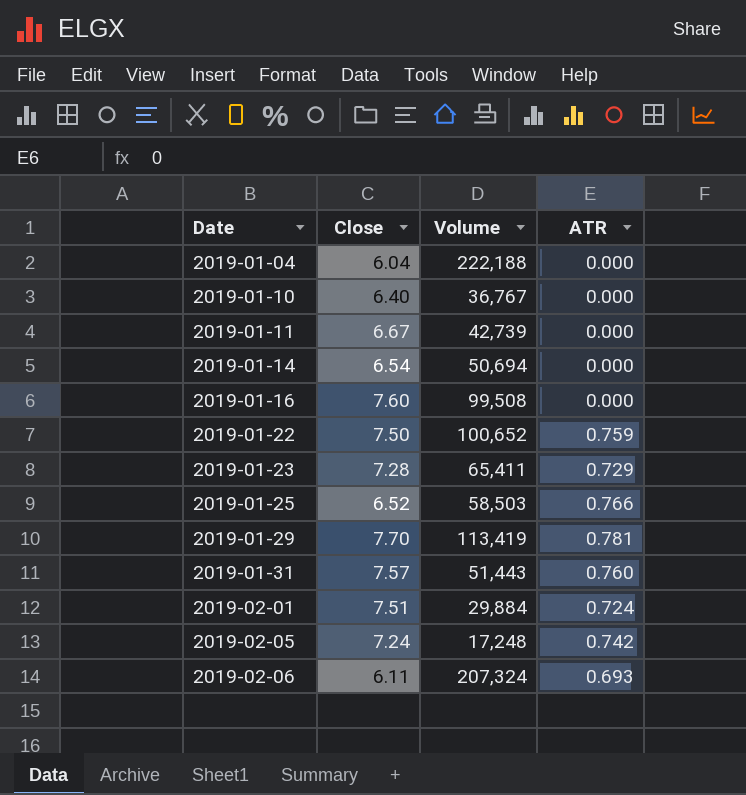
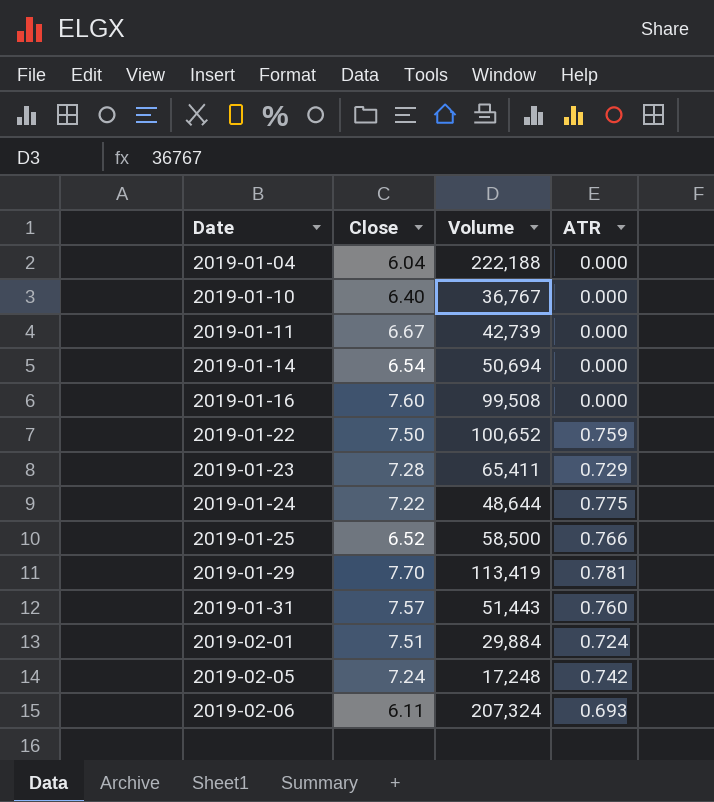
row 2019-01-24: none -> 7.22 | 48,644 | 0.775
2019-01-25 | Volume: 58,503 -> 58,500

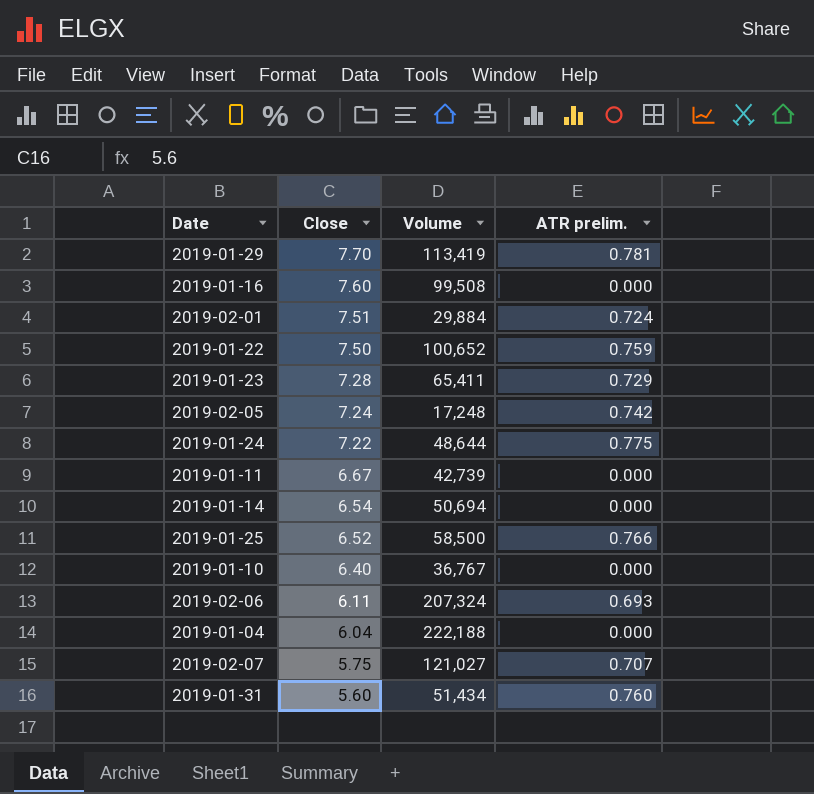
row order: Date ascending -> Close descending
column name: ATR -> ATR prelim.
row 2019-02-07: none -> 5.75 | 121,027 | 0.707
2019-01-31 | Close: 7.57 -> 5.60
2019-01-31 | Volume: 51,443 -> 51,434

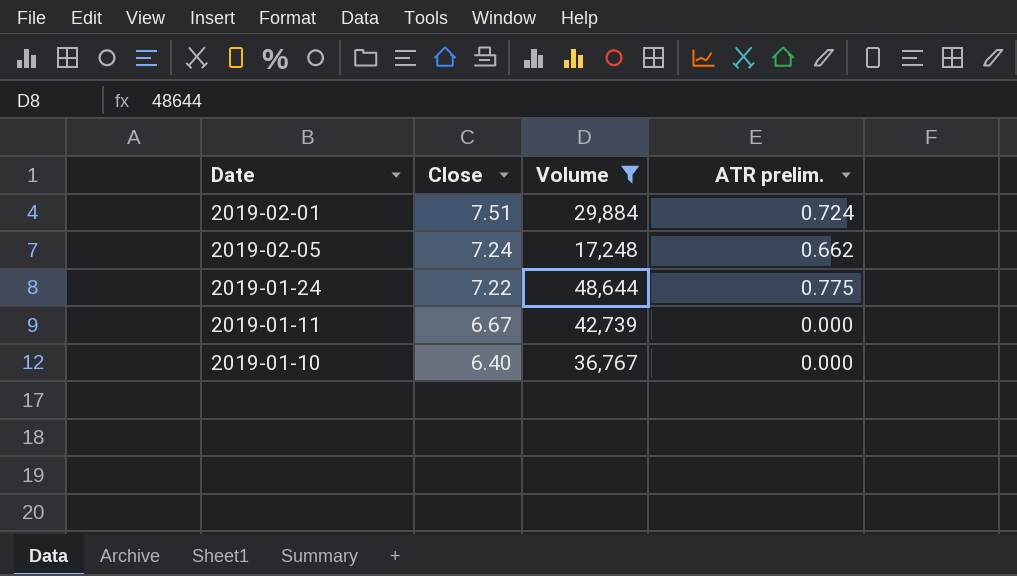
filter: none -> Volume <= 48,644
2019-02-05 | ATR prelim.: 0.742 -> 0.662

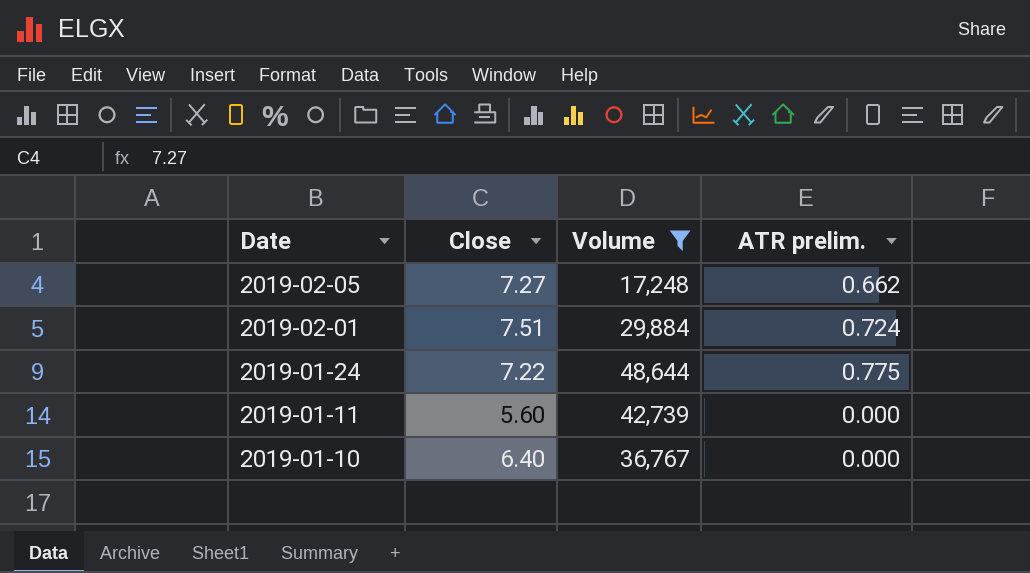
row order: Close descending -> Date descending
2019-02-05 | Close: 7.24 -> 7.27
2019-01-11 | Close: 6.67 -> 5.60

